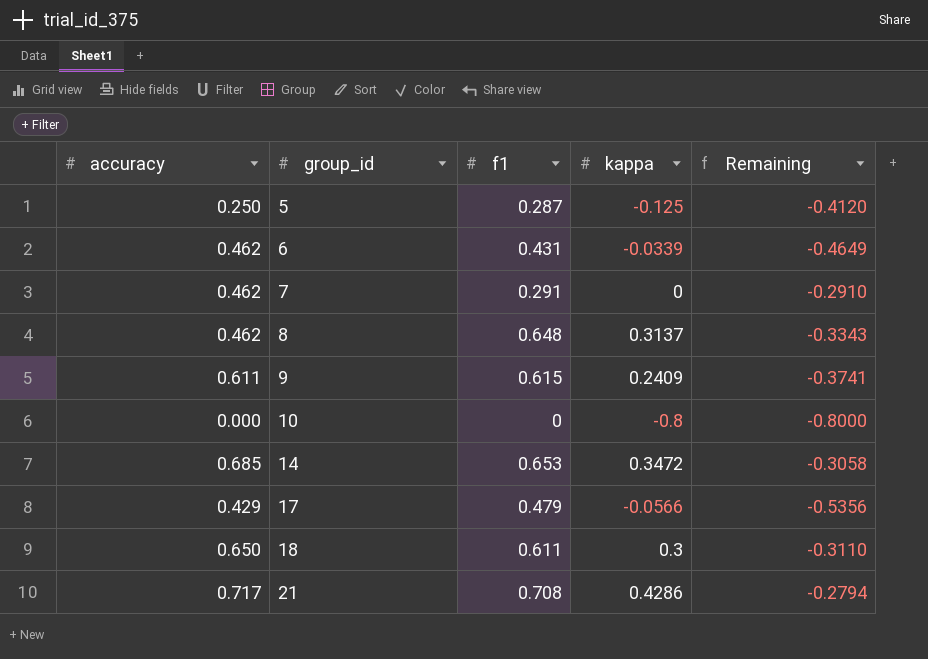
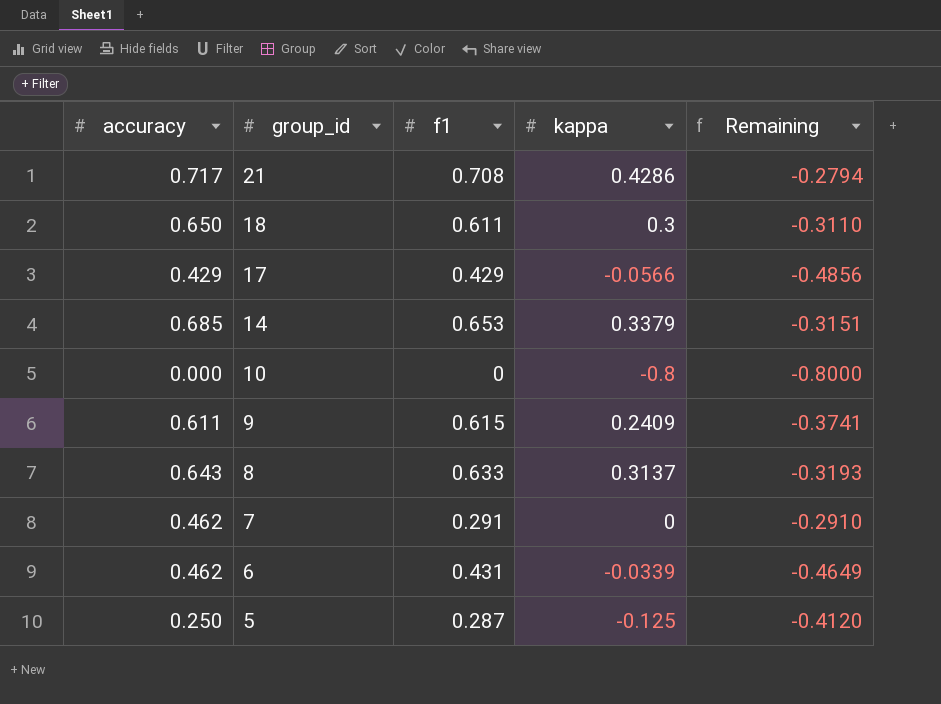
row order: group_id ascending -> group_id descending
17 | f1: 0.479 -> 0.429
17 | Remaining: -0.5356 -> -0.4856
14 | kappa: 0.3472 -> 0.3379
14 | Remaining: -0.3058 -> -0.3151
8 | accuracy: 0.462 -> 0.643
8 | f1: 0.648 -> 0.633
8 | Remaining: -0.3343 -> -0.3193

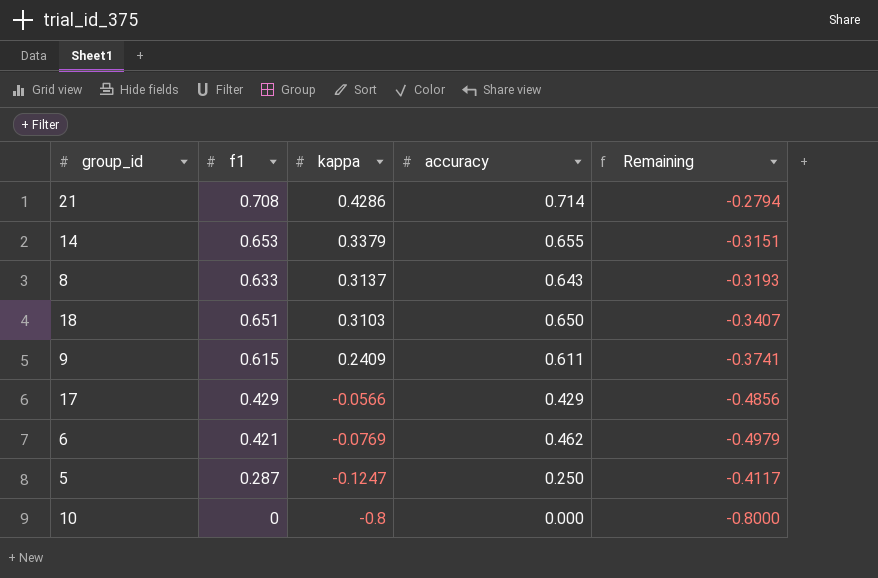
row order: group_id descending -> kappa descending
column accuracy | position: 1 -> 4
row 7: 0.462 | 0.291 | 0 | -0.2910 -> none
21 | accuracy: 0.717 -> 0.714
14 | accuracy: 0.685 -> 0.655
18 | f1: 0.611 -> 0.651
18 | kappa: 0.3 -> 0.3103
18 | Remaining: -0.3110 -> -0.3407
6 | f1: 0.431 -> 0.421
6 | kappa: -0.0339 -> -0.0769
6 | Remaining: -0.4649 -> -0.4979
5 | kappa: -0.125 -> -0.1247
5 | Remaining: -0.4120 -> -0.4117

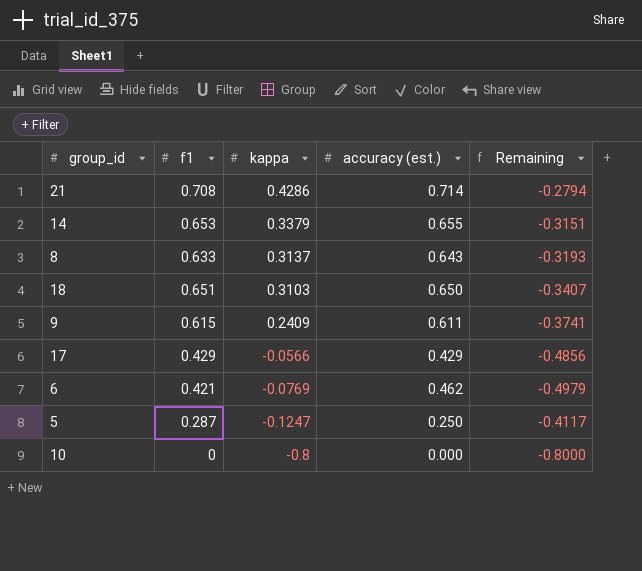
column name: accuracy -> accuracy (est.)

